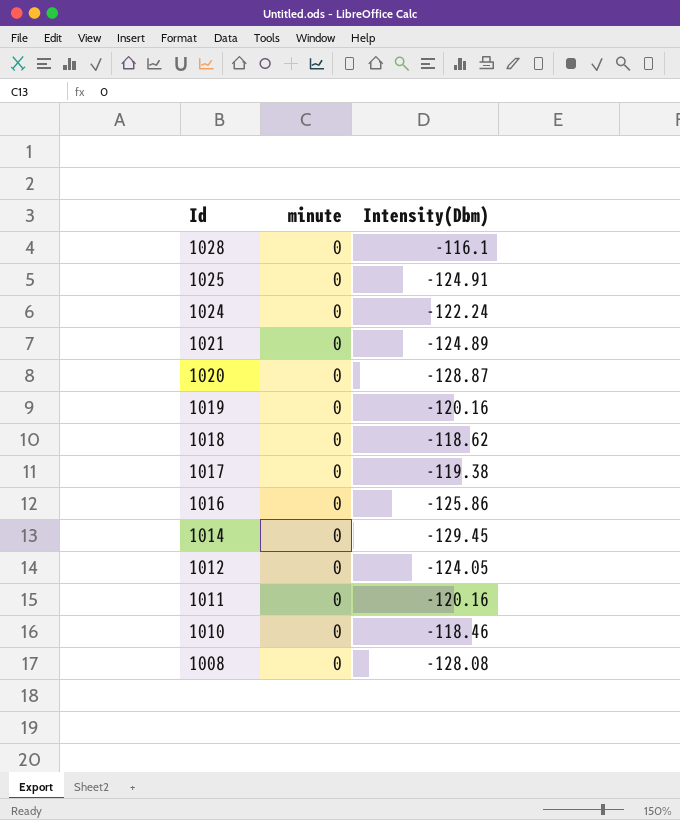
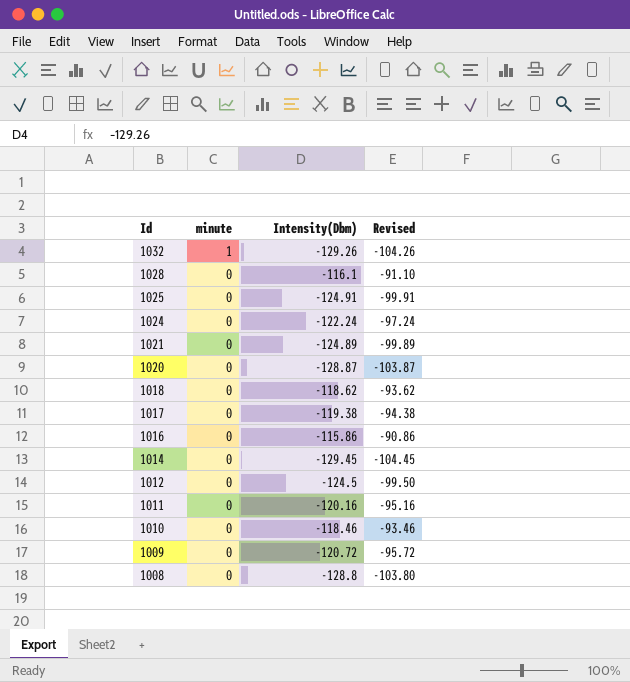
column Revised | formula: none -> [Intensity(Dbm)] + 25
row 1019: 0 | -120.16 -> none
row 1032: none -> 1 | -129.26 | -104.26
1016 | Intensity(Dbm): -125.86 -> -115.86
1012 | Intensity(Dbm): -124.05 -> -124.5
row 1009: none -> 0 | -120.72 | -95.72
1008 | Intensity(Dbm): -128.08 -> -128.8

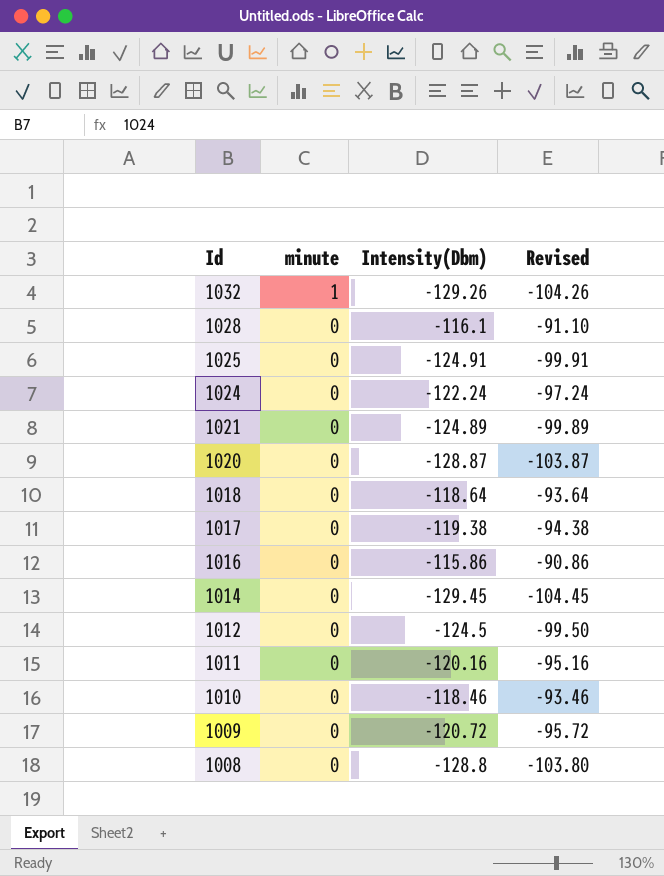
1018 | Intensity(Dbm): -118.62 -> -118.64
1018 | Revised: -93.62 -> -93.64

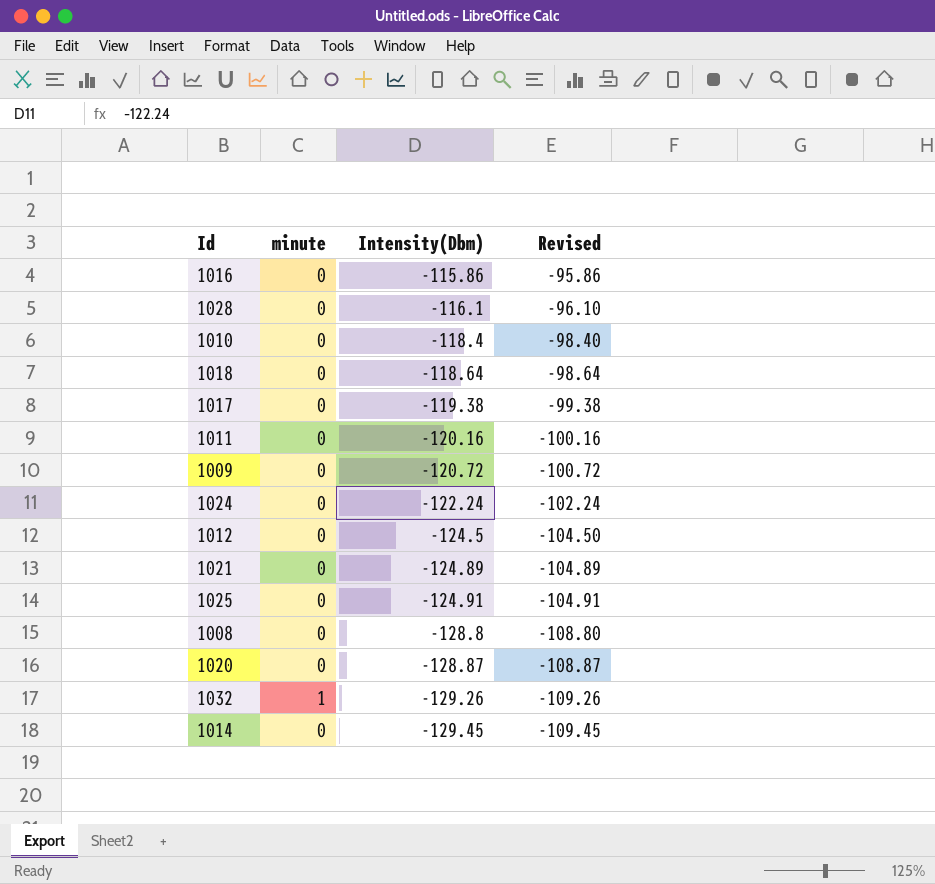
row order: Id descending -> Intensity(Dbm) descending
column Revised | formula: [Intensity(Dbm)] + 25 -> [Intensity(Dbm)] + 20
1010 | Intensity(Dbm): -118.46 -> -118.4

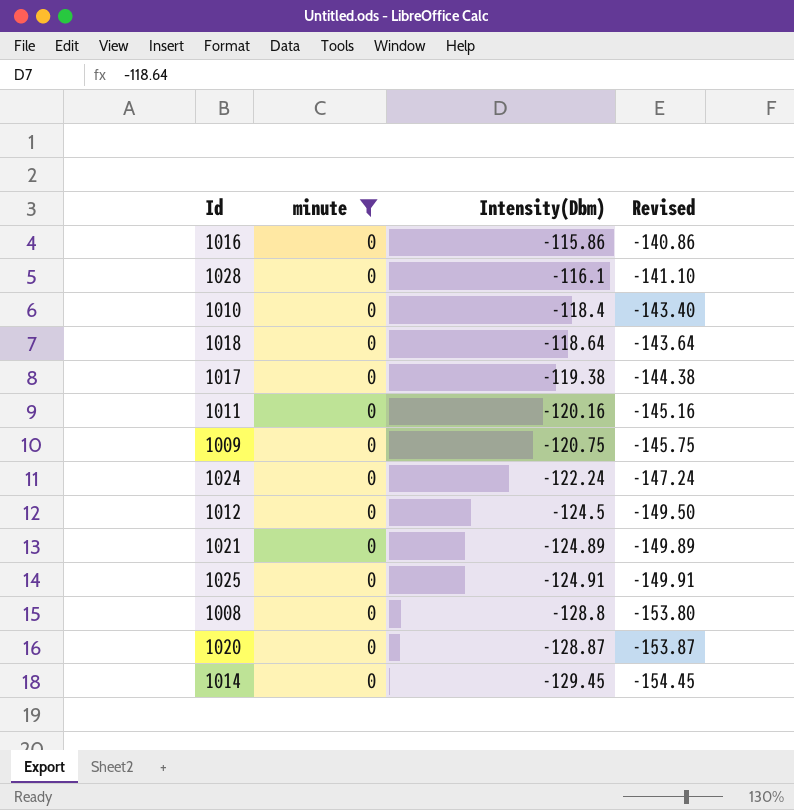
filter: none -> minute = 0
column Revised | formula: [Intensity(Dbm)] + 20 -> [Intensity(Dbm)] - 25
1009 | Intensity(Dbm): -120.72 -> -120.75

